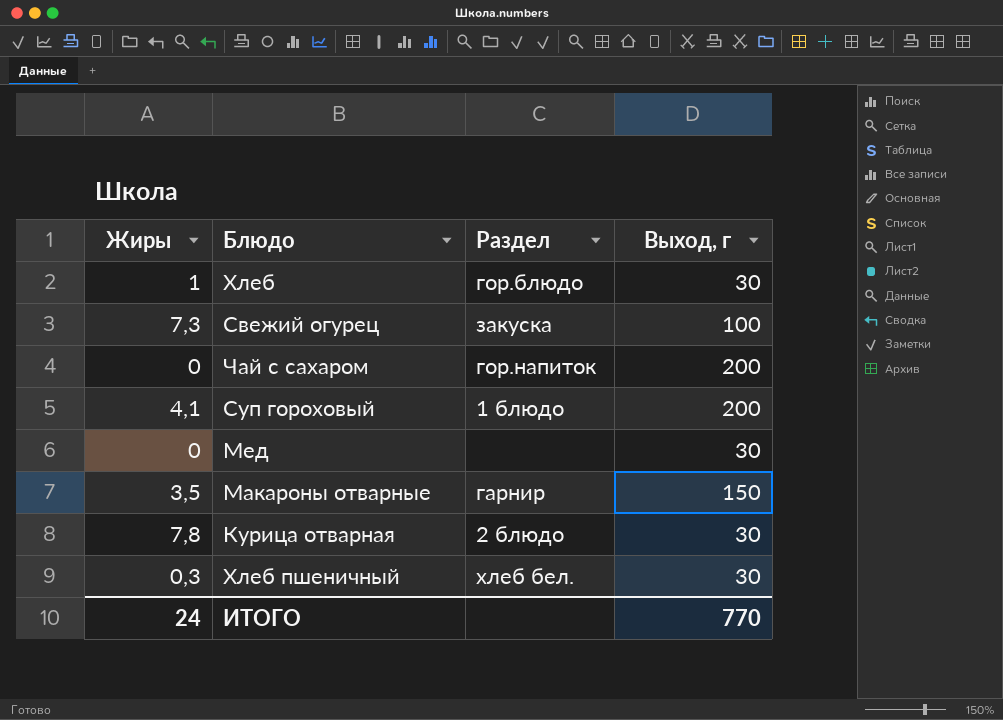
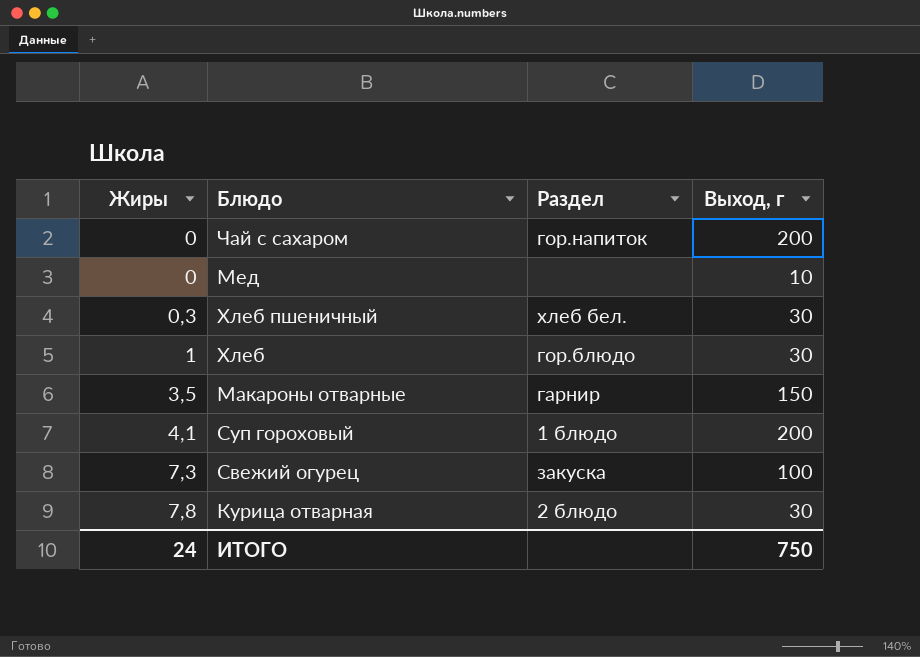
row order: none -> Жиры ascending
Мед | Выход, г: 30 -> 10
ИТОГО | Выход, г: 770 -> 750

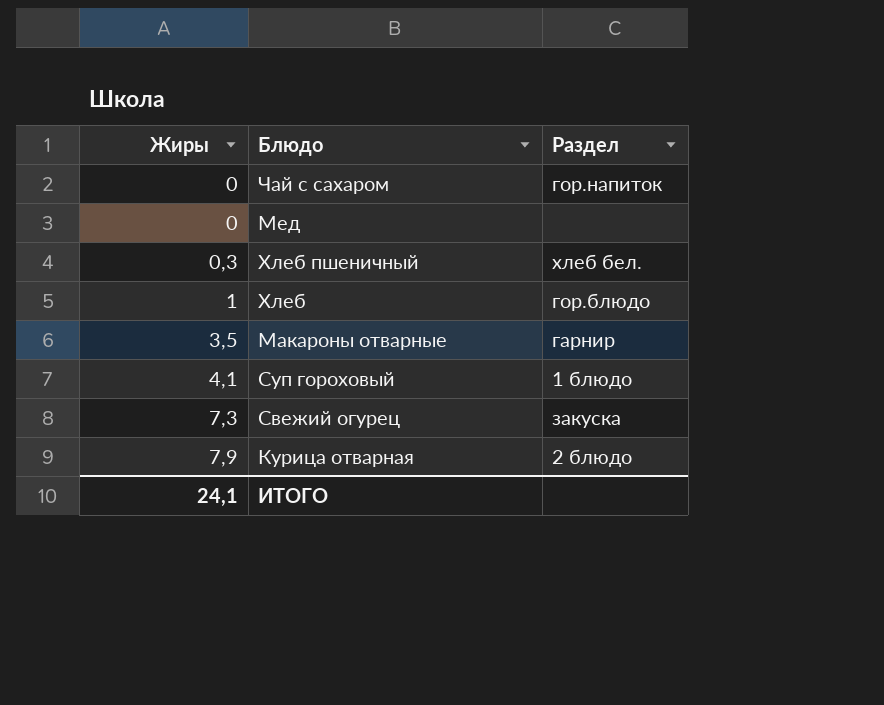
column Выход, г | position: 4 -> none
Курица отварная | Жиры: 7,8 -> 7,9
ИТОГО | Жиры: 24 -> 24,1

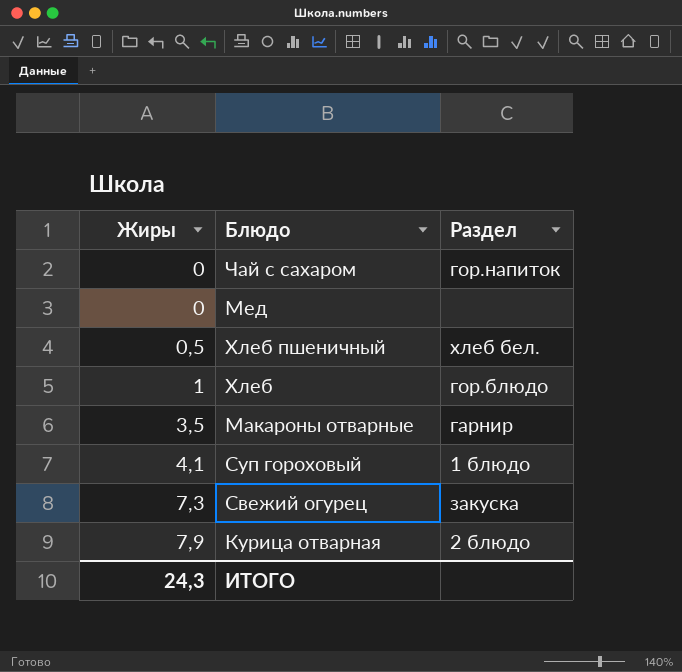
Хлеб пшеничный | Жиры: 0,3 -> 0,5
ИТОГО | Жиры: 24,1 -> 24,3

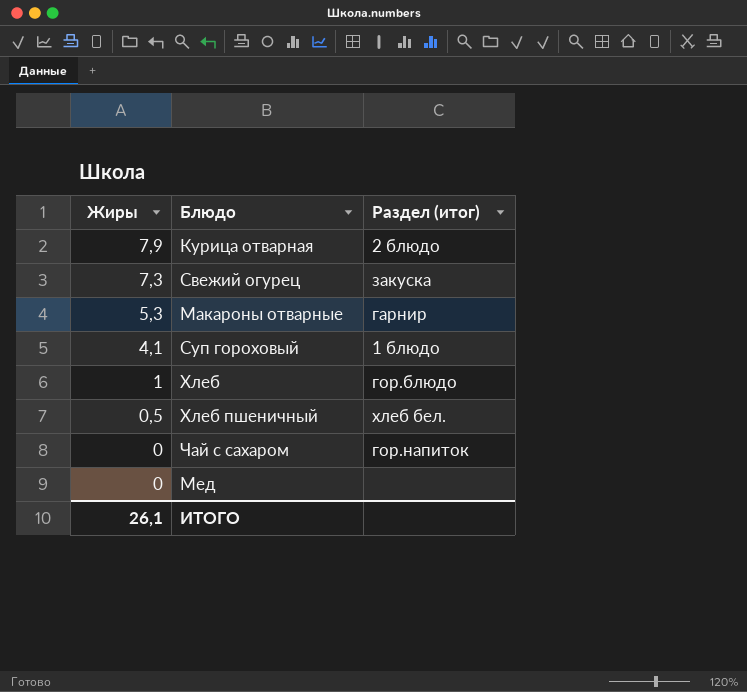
row order: Жиры ascending -> Жиры descending
column name: Раздел -> Раздел (итог)
Макароны отварные | Жиры: 3,5 -> 5,3
ИТОГО | Жиры: 24,3 -> 26,1

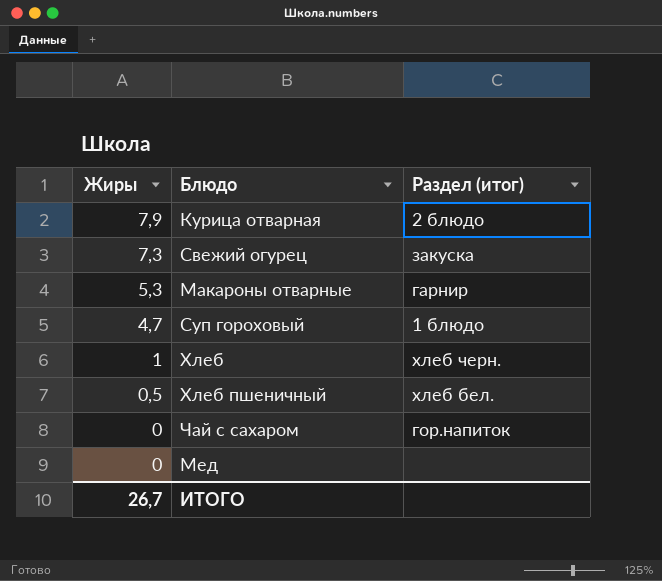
Суп гороховый | Жиры: 4,1 -> 4,7
Хлеб | Раздел (итог): гор.блюдо -> хлеб черн.
ИТОГО | Жиры: 26,1 -> 26,7

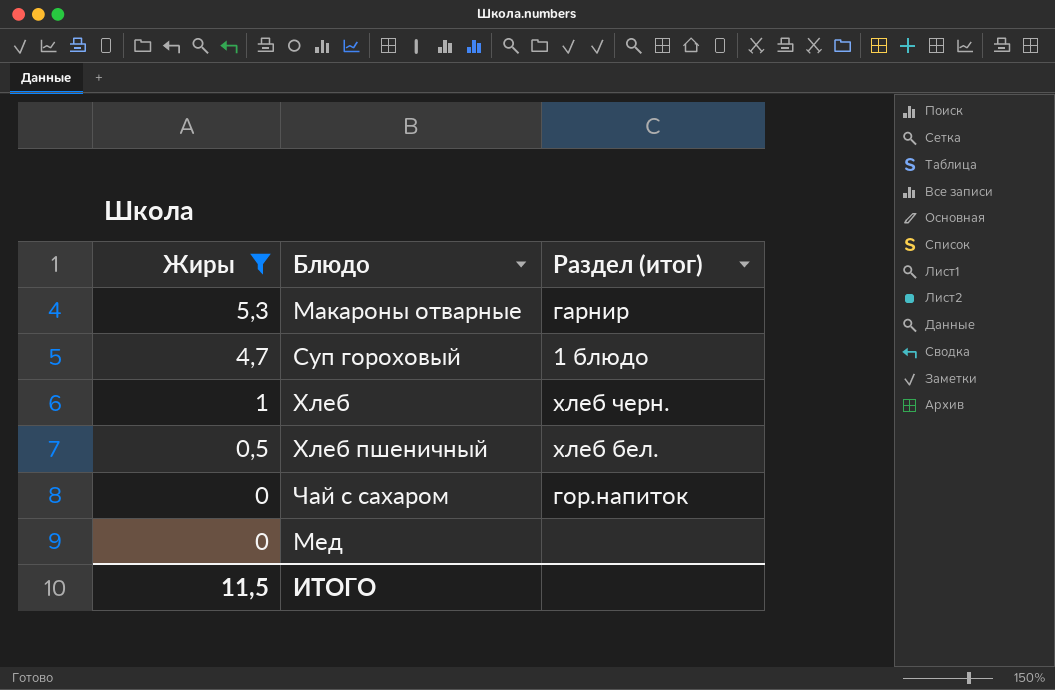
filter: none -> Жиры <= 5,3
ИТОГО | Жиры: 26,7 -> 11,5

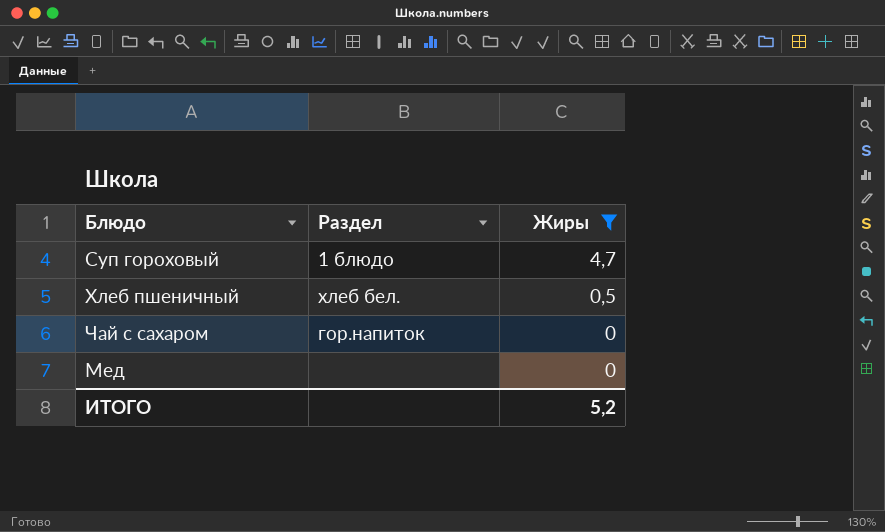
column name: Раздел (итог) -> Раздел
column Жиры | position: 1 -> 3
row Макароны отварные: 5,3 | гарнир -> none
row Хлеб: 1 | хлеб черн. -> none
ИТОГО | Жиры: 11,5 -> 5,2

